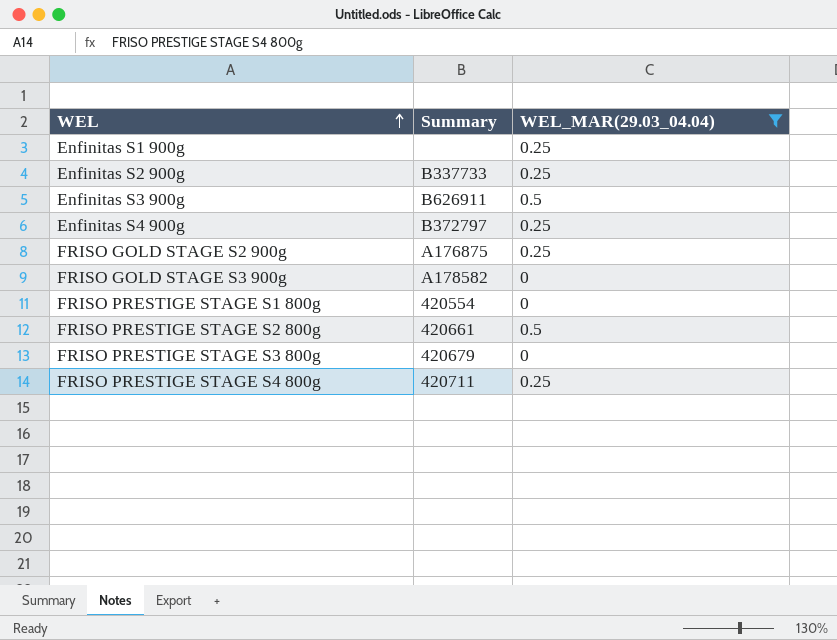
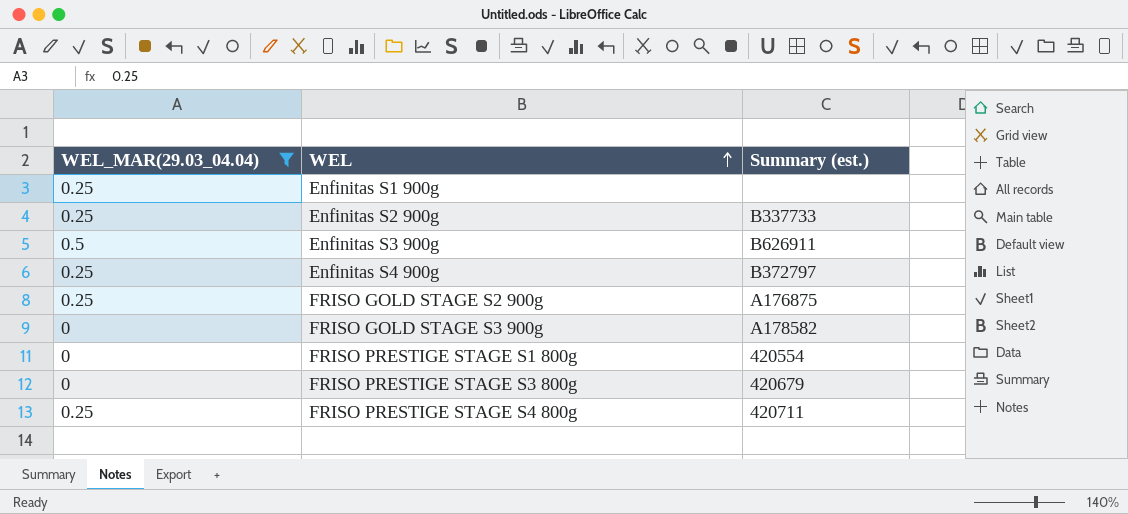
column WEL_MAR(29.03_04.04) | position: 3 -> 1
column name: Summary -> Summary (est.)
row FRISO PRESTIGE STAGE S2 800g: 420661 | 0.5 -> none

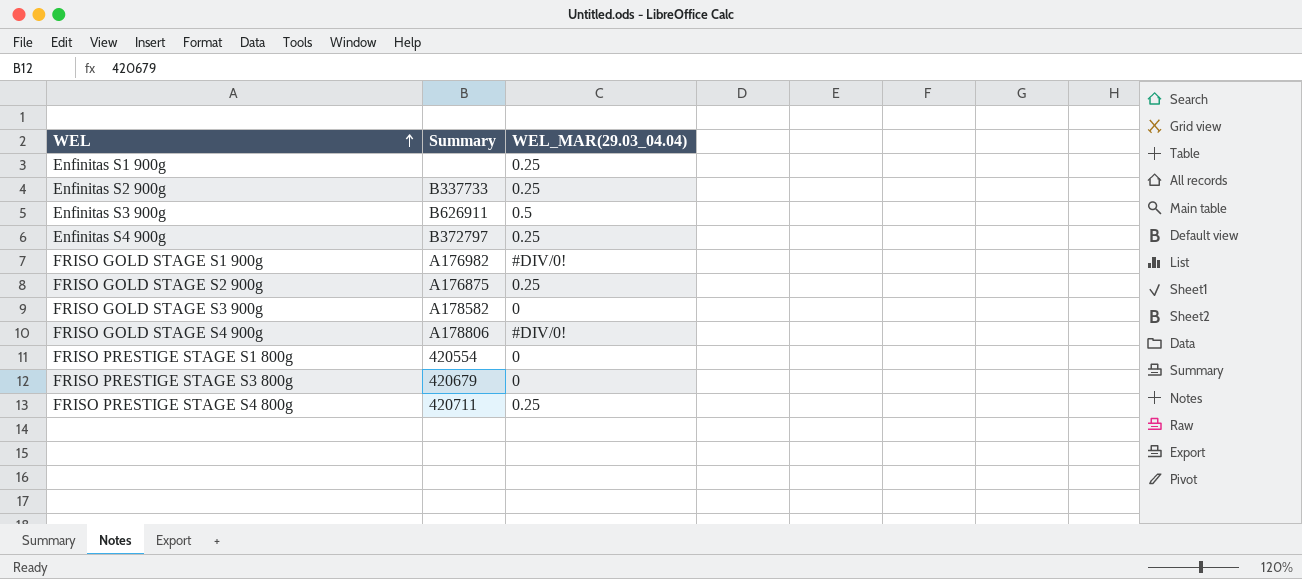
filter: WEL_MAR(29.03_04.04) != #DIV/0! -> none
column name: Summary (est.) -> Summary
column WEL_MAR(29.03_04.04) | position: 1 -> 3

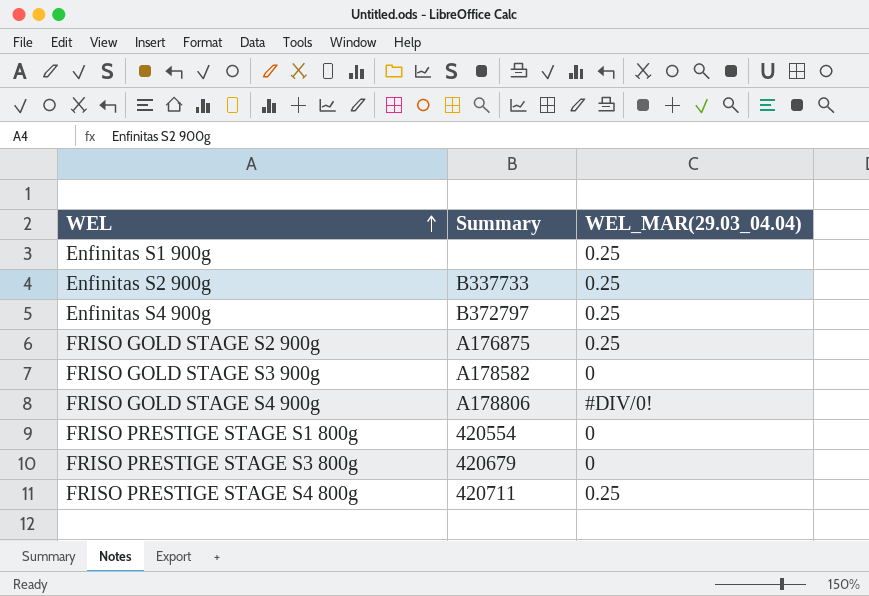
row Enfinitas S3 900g: B626911 | 0.5 -> none
row FRISO GOLD STAGE S1 900g: A176982 | #DIV/0! -> none

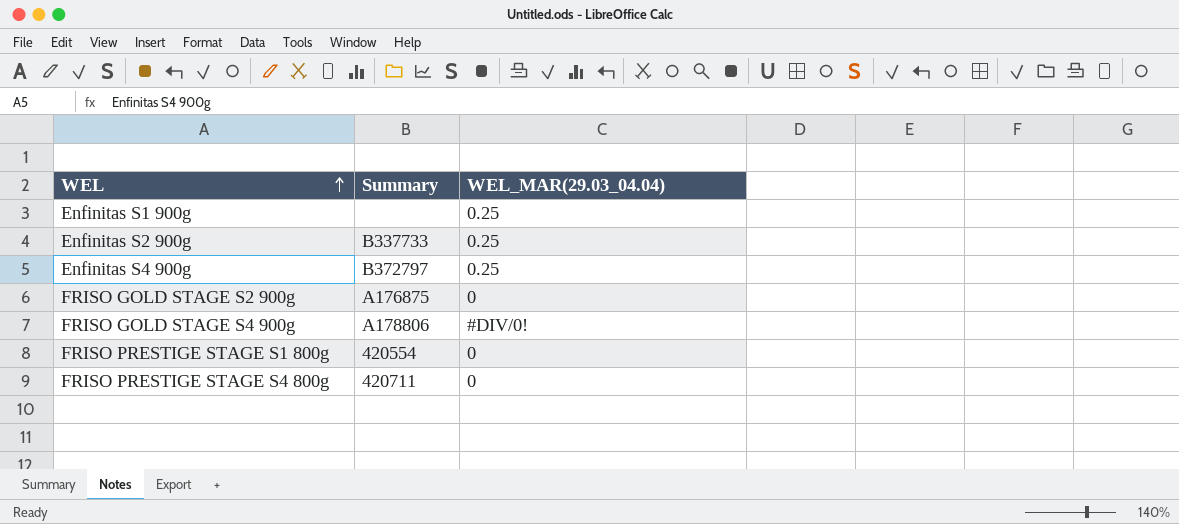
row FRISO GOLD STAGE S3 900g: A178582 | 0 -> none
row FRISO PRESTIGE STAGE S3 800g: 420679 | 0 -> none
FRISO GOLD STAGE S2 900g | WEL_MAR(29.03_04.04): 0.25 -> 0
FRISO PRESTIGE STAGE S4 800g | WEL_MAR(29.03_04.04): 0.25 -> 0

